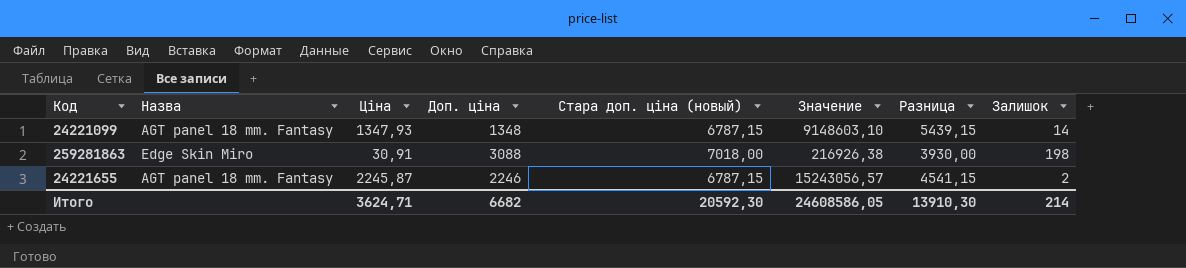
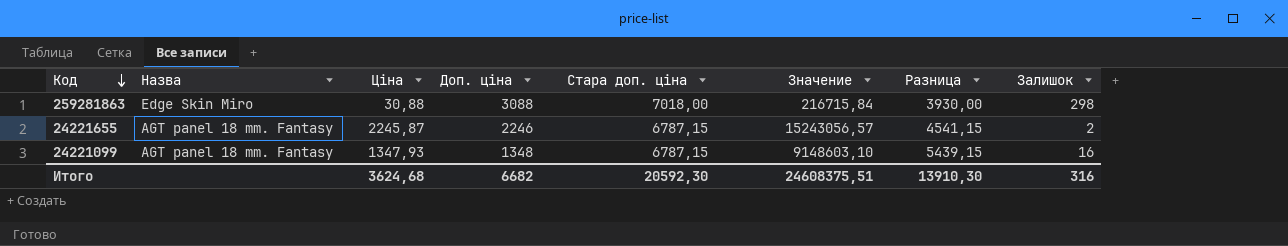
row order: none -> Код descending
column name: Стара доп. ціна (новый) -> Стара доп. ціна
259281863 | Ціна: 30,91 -> 30,88
259281863 | Значение: 216926,38 -> 216715,84
259281863 | Залишок: 198 -> 298
24221099 | Залишок: 14 -> 16
Итого | Ціна: 3624,71 -> 3624,68
Итого | Значение: 24608586,05 -> 24608375,51
Итого | Залишок: 214 -> 316

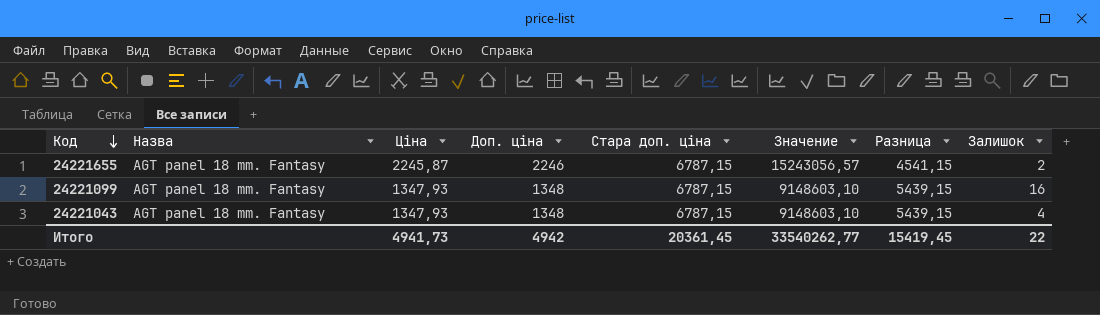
row 259281863: Edge Skin Miro | 30,88 | 3088 | 7018,00 | 216715,84 | 3930,00 | 298 -> none
row 24221043: none -> AGT panel 18 mm. Fantasy | 1347,93 | 1348 | 6787,15 | 9148603,10 | 5439,15 | 4
Итого | Ціна: 3624,68 -> 4941,73
Итого | Доп. ціна: 6682 -> 4942
Итого | Стара доп. ціна: 20592,30 -> 20361,45
Итого | Значение: 24608375,51 -> 33540262,77
Итого | Разница: 13910,30 -> 15419,45
Итого | Залишок: 316 -> 22

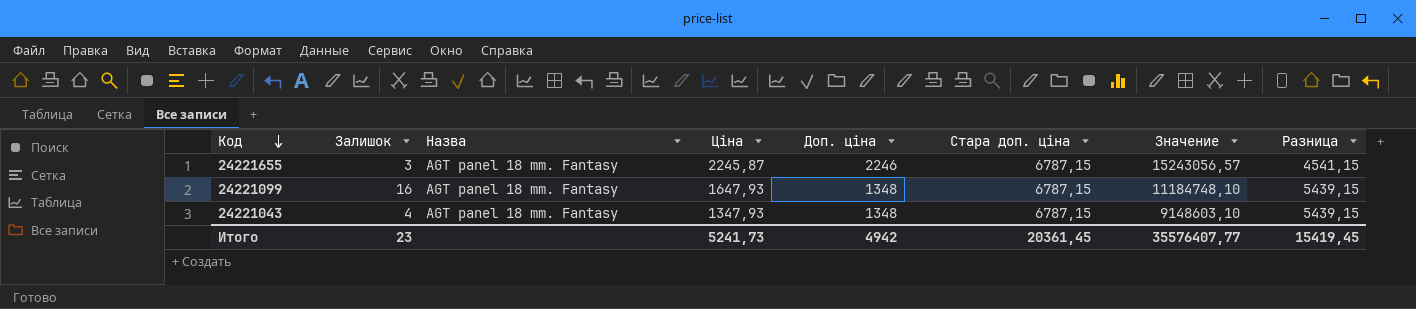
column Залишок | position: 8 -> 2
24221655 | Залишок: 2 -> 3
24221099 | Ціна: 1347,93 -> 1647,93
24221099 | Значение: 9148603,10 -> 11184748,10
Итого | Залишок: 22 -> 23
Итого | Ціна: 4941,73 -> 5241,73
Итого | Значение: 33540262,77 -> 35576407,77

